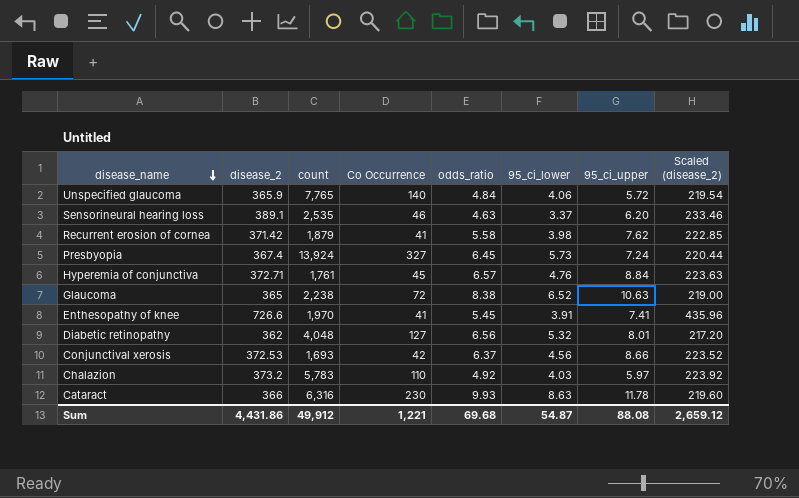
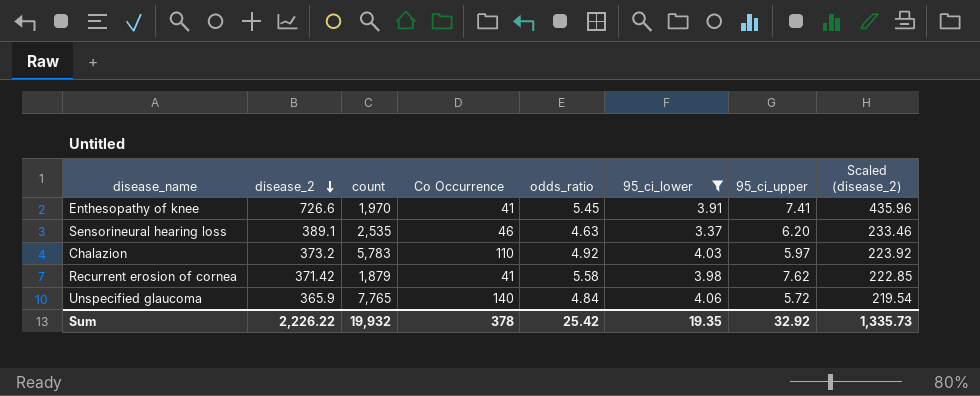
filter: none -> 95_ci_lower <= 4.06
row order: disease_name descending -> disease_2 descending
Sum | disease_2: 4,431.86 -> 2,226.22
Sum | count: 49,912 -> 19,932
Sum | Co Occurrence: 1,221 -> 378
Sum | odds_ratio: 69.68 -> 25.42
Sum | 95_ci_lower: 54.87 -> 19.35
Sum | 95_ci_upper: 88.08 -> 32.92
Sum | Scaled (disease_2): 2,659.12 -> 1,335.73

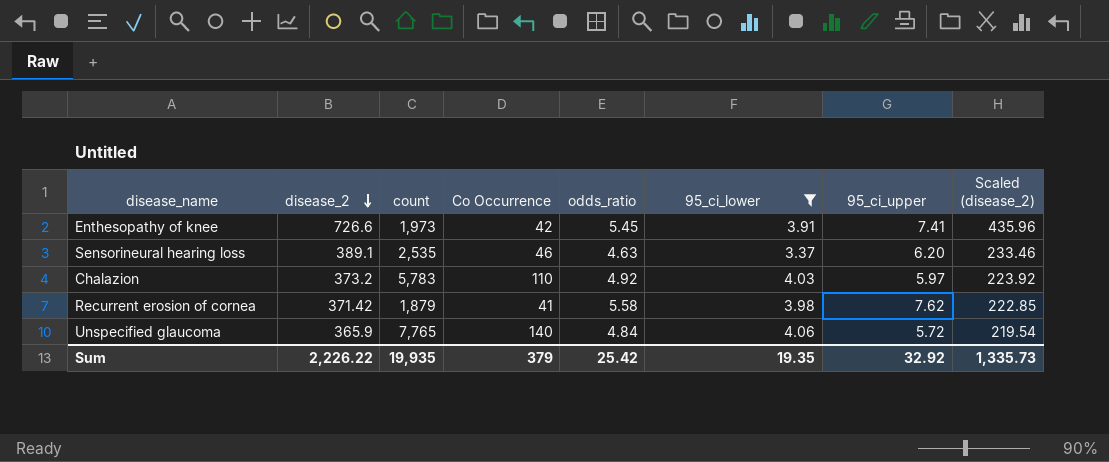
Enthesopathy of knee | count: 1,970 -> 1,973
Enthesopathy of knee | Co Occurrence: 41 -> 42
Sum | count: 19,932 -> 19,935
Sum | Co Occurrence: 378 -> 379

